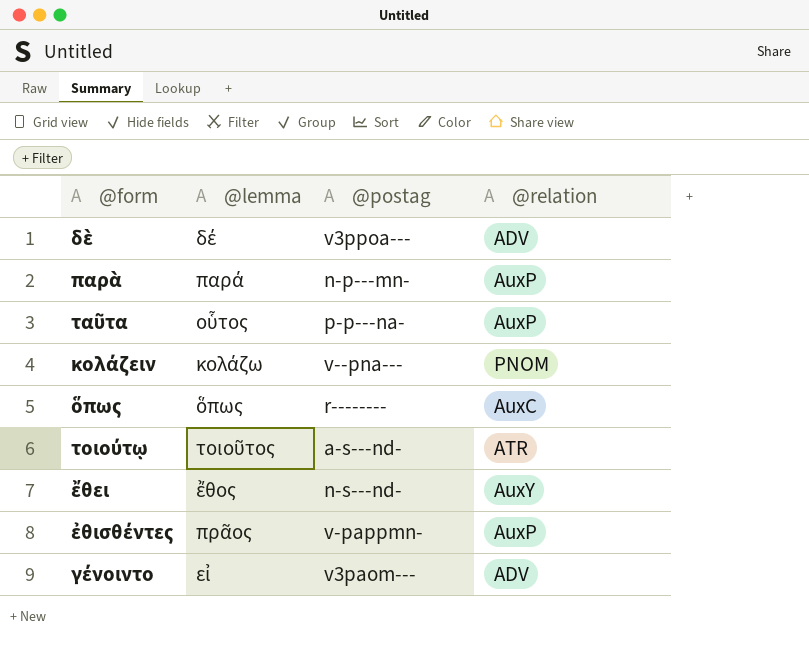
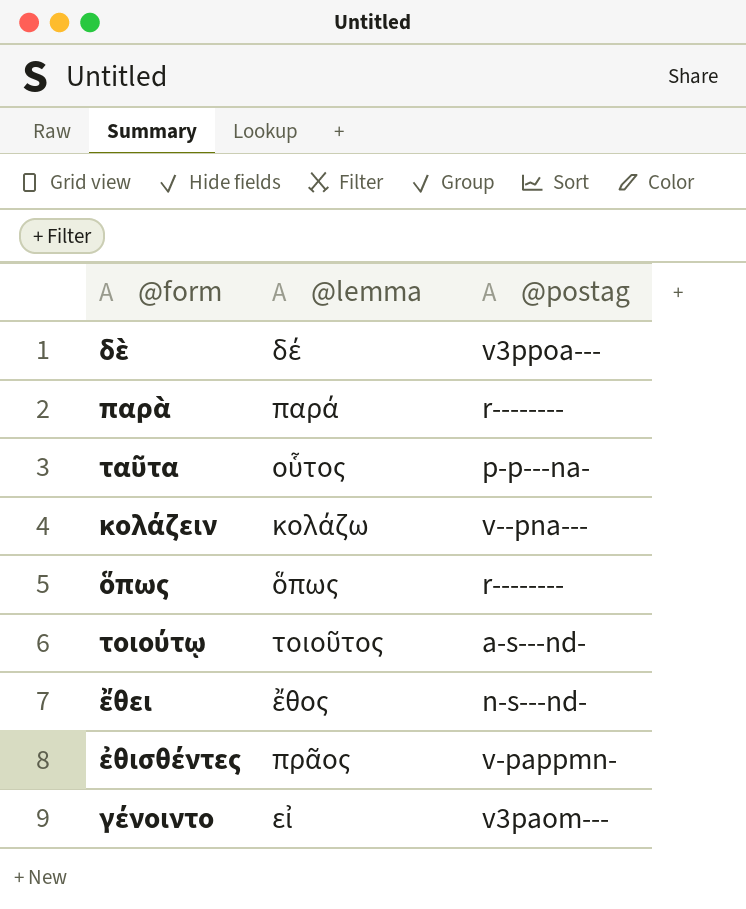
column @relation | position: 4 -> none
παρὰ | @postag: n-p---mn- -> r--------

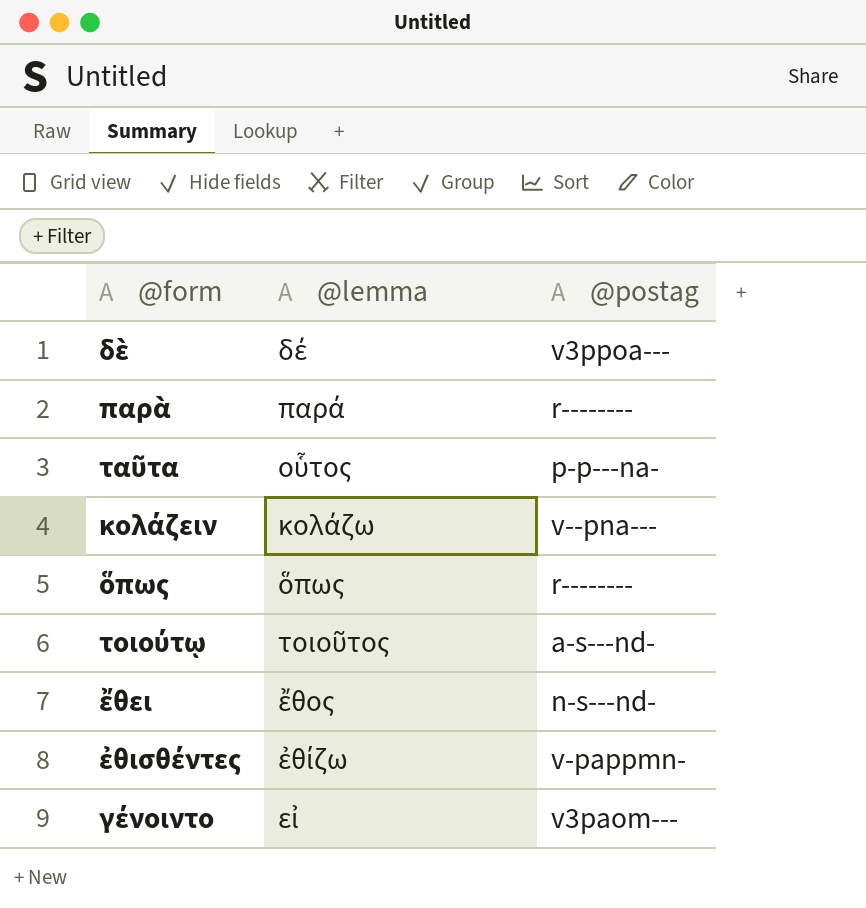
ἐθισθέντες | @lemma: πρᾶος -> ἐθίζω

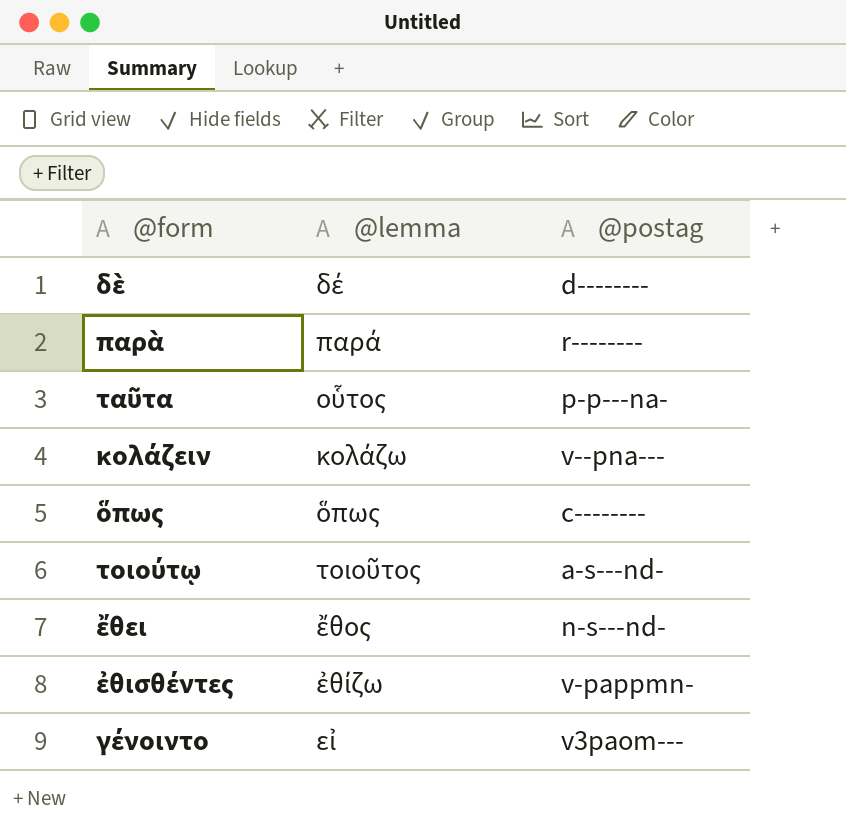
δὲ | @postag: v3ppoa--- -> d--------
ὅπως | @postag: r-------- -> c--------

